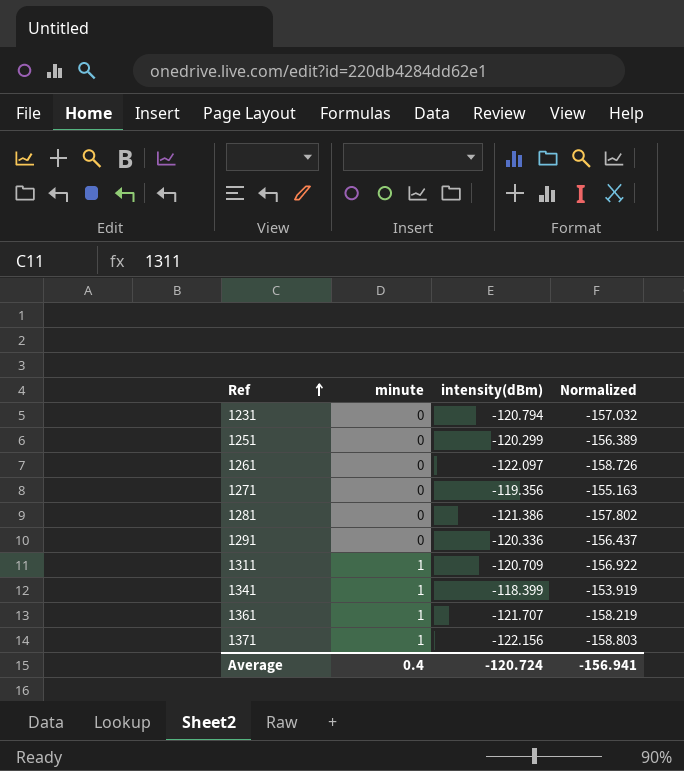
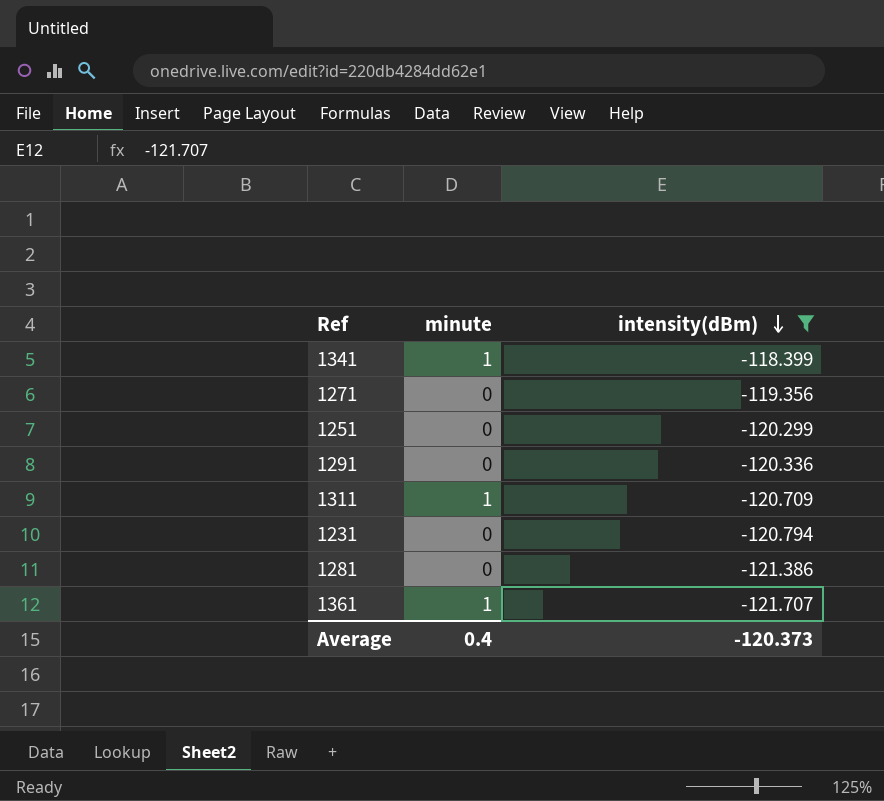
filter: none -> intensity(dBm) >= -121.707
row order: Ref ascending -> intensity(dBm) descending
column Normalized | formula: [intensity(dBm)] * 1.3 -> none
Average | intensity(dBm): -120.724 -> -120.373

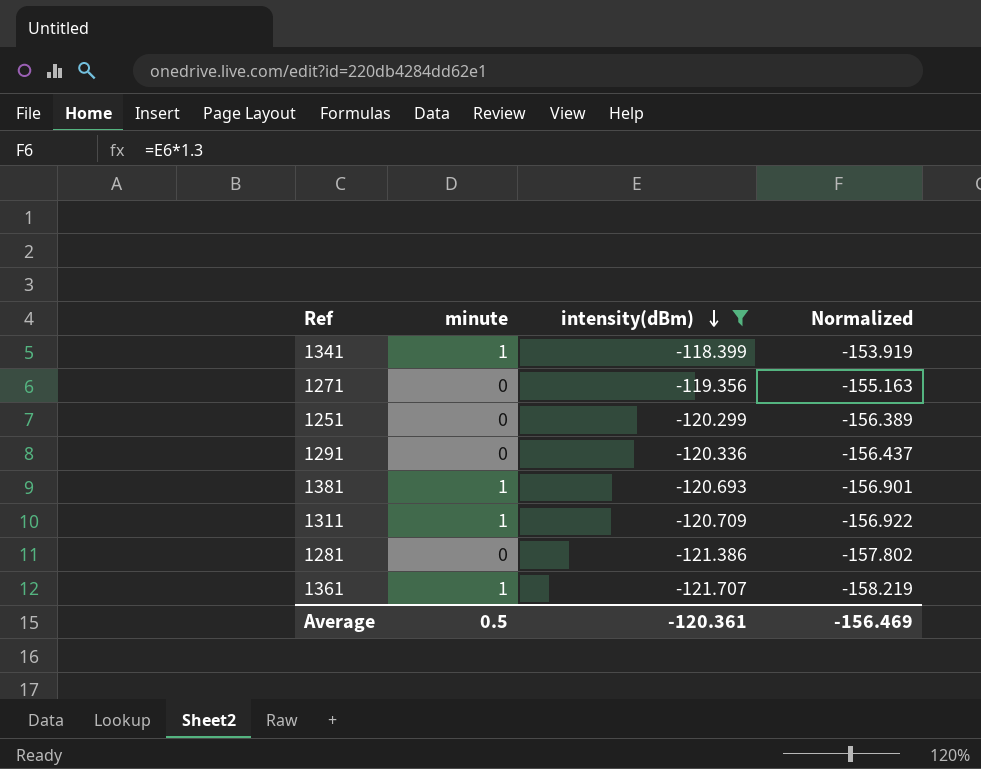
column Normalized | formula: none -> [intensity(dBm)] * 1.3
row 1231: 0 | -120.794 -> none
row 1381: none -> 1 | -120.693 | -156.901
Average | minute: 0.4 -> 0.5
Average | intensity(dBm): -120.373 -> -120.361

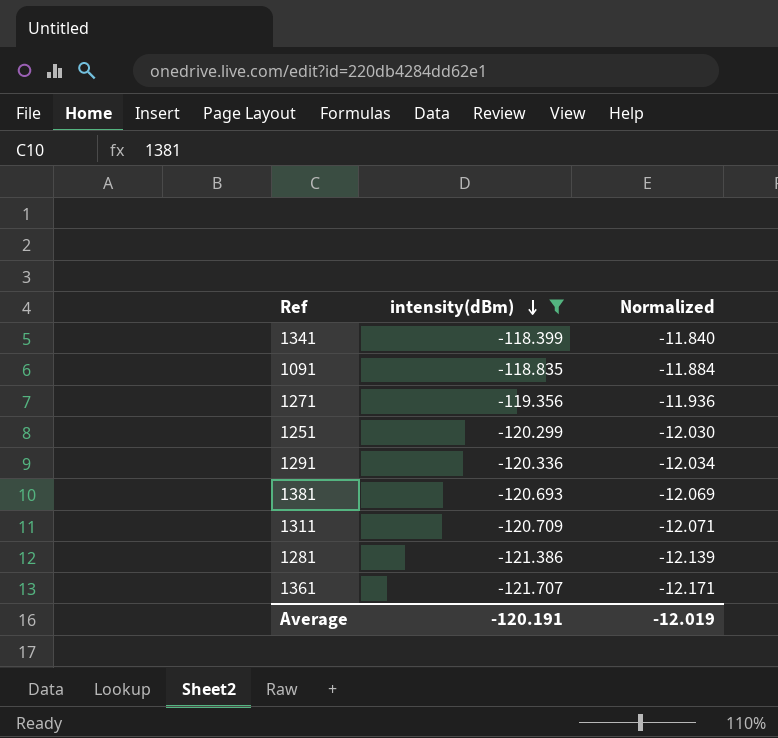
column minute | position: 2 -> none
column Normalized | formula: [intensity(dBm)] * 1.3 -> [intensity(dBm)] * 0.1
row 1091: none -> -118.835 | -11.884
Average | intensity(dBm): -120.361 -> -120.191
Average | Normalized: -156.469 -> -12.019

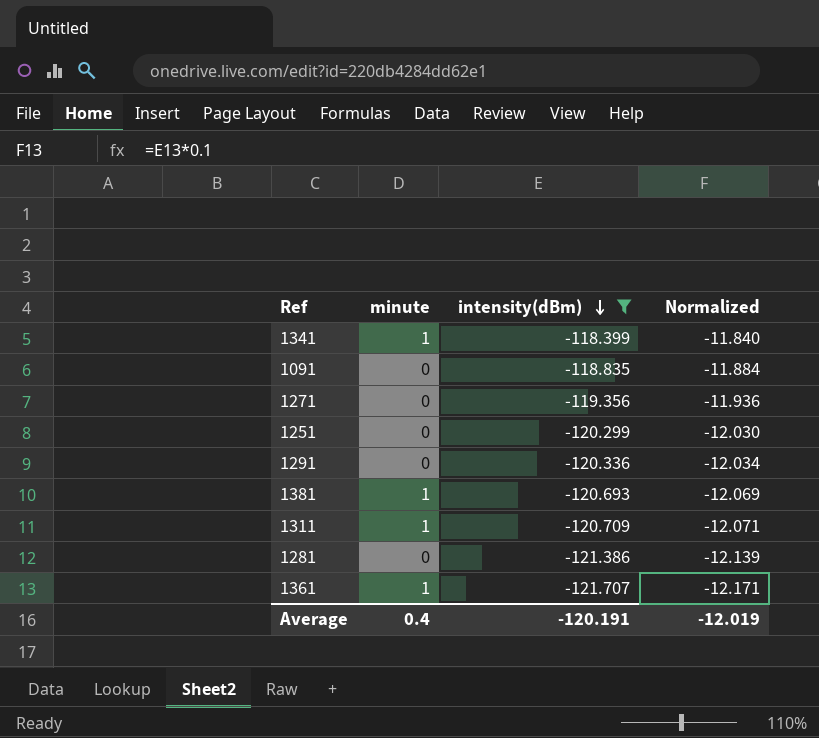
column minute | position: none -> 2

